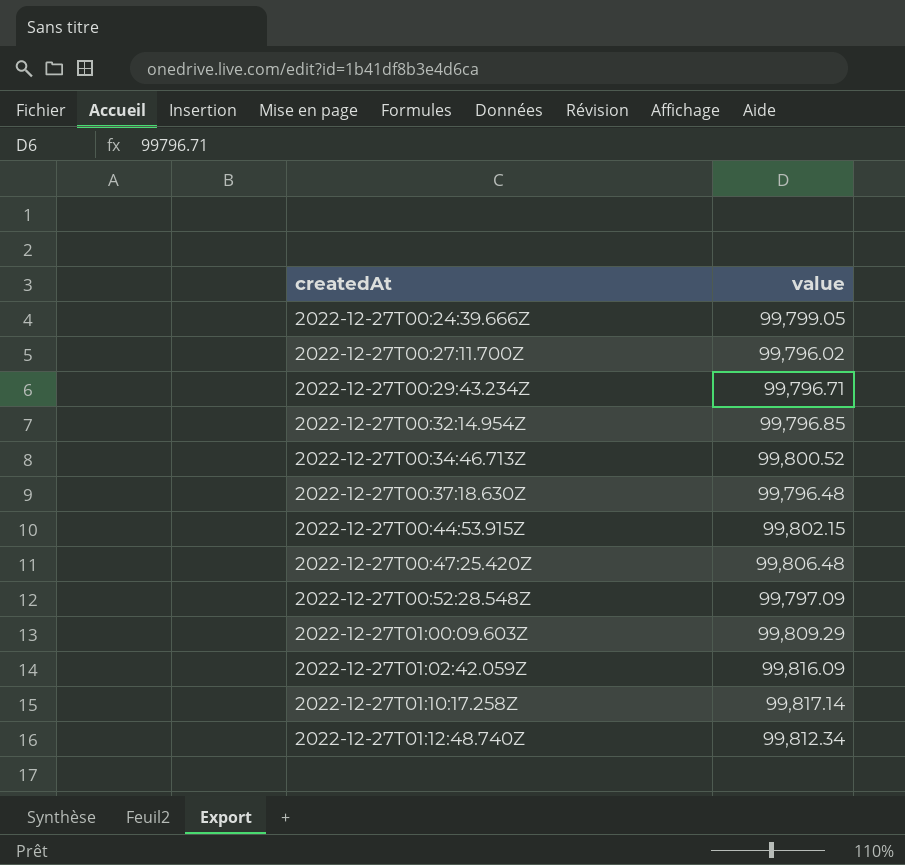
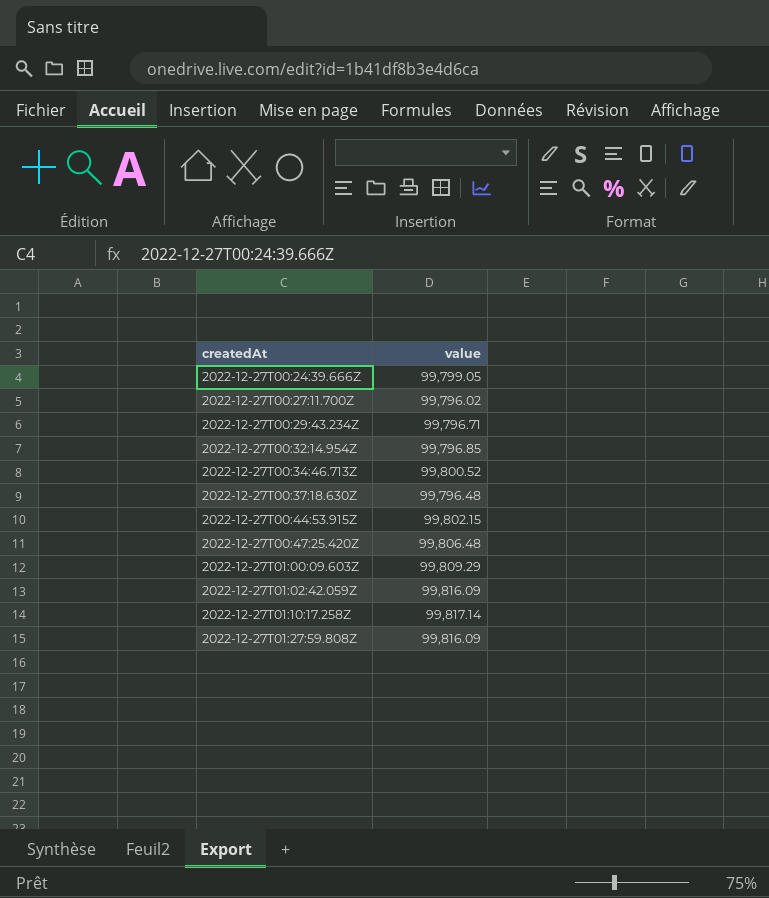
row 2022-12-27T00:52:28.548Z: 99,797.09 -> none
row 2022-12-27T01:12:48.740Z: 99,812.34 -> none
row 2022-12-27T01:27:59.808Z: none -> 99,816.09

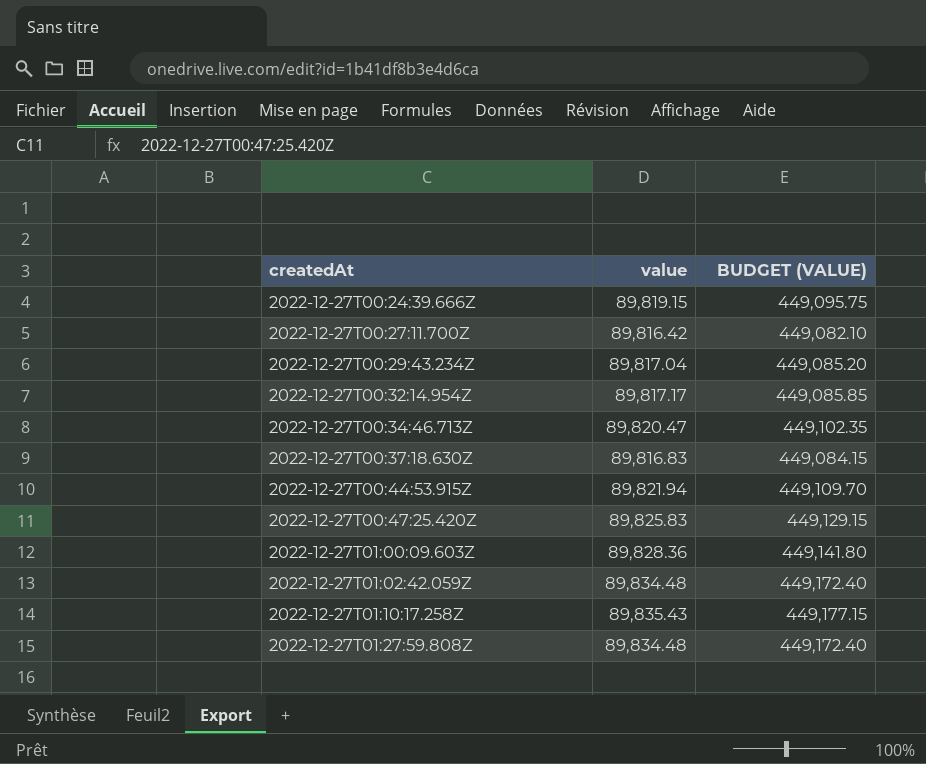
column BUDGET (VALUE) | formula: none -> [value] * 5
2022-12-27T00:24:39.666Z | value: 99,799.05 -> 89,819.15
2022-12-27T00:27:11.700Z | value: 99,796.02 -> 89,816.42
2022-12-27T00:29:43.234Z | value: 99,796.71 -> 89,817.04
2022-12-27T00:32:14.954Z | value: 99,796.85 -> 89,817.17
2022-12-27T00:34:46.713Z | value: 99,800.52 -> 89,820.47
2022-12-27T00:37:18.630Z | value: 99,796.48 -> 89,816.83
2022-12-27T00:44:53.915Z | value: 99,802.15 -> 89,821.94
2022-12-27T00:47:25.420Z | value: 99,806.48 -> 89,825.83
2022-12-27T01:00:09.603Z | value: 99,809.29 -> 89,828.36
2022-12-27T01:02:42.059Z | value: 99,816.09 -> 89,834.48
2022-12-27T01:10:17.258Z | value: 99,817.14 -> 89,835.43
2022-12-27T01:27:59.808Z | value: 99,816.09 -> 89,834.48

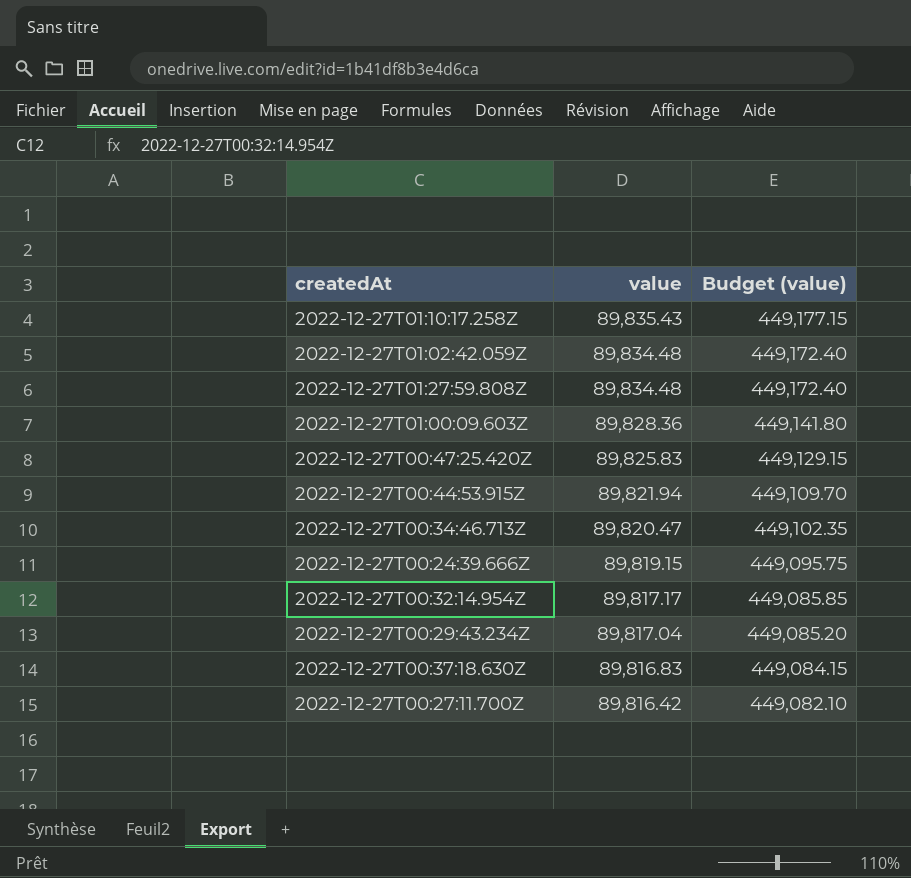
row order: createdAt ascending -> value descending
column name: BUDGET (VALUE) -> Budget (value)

